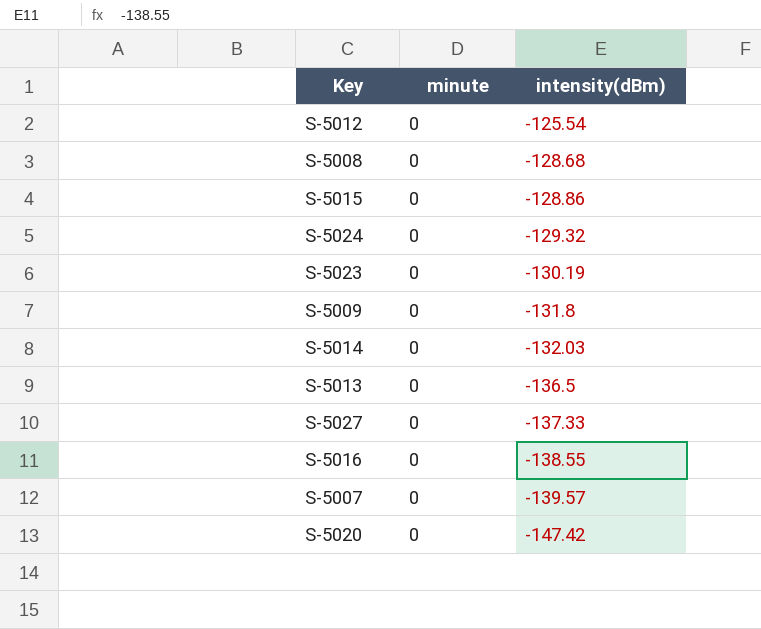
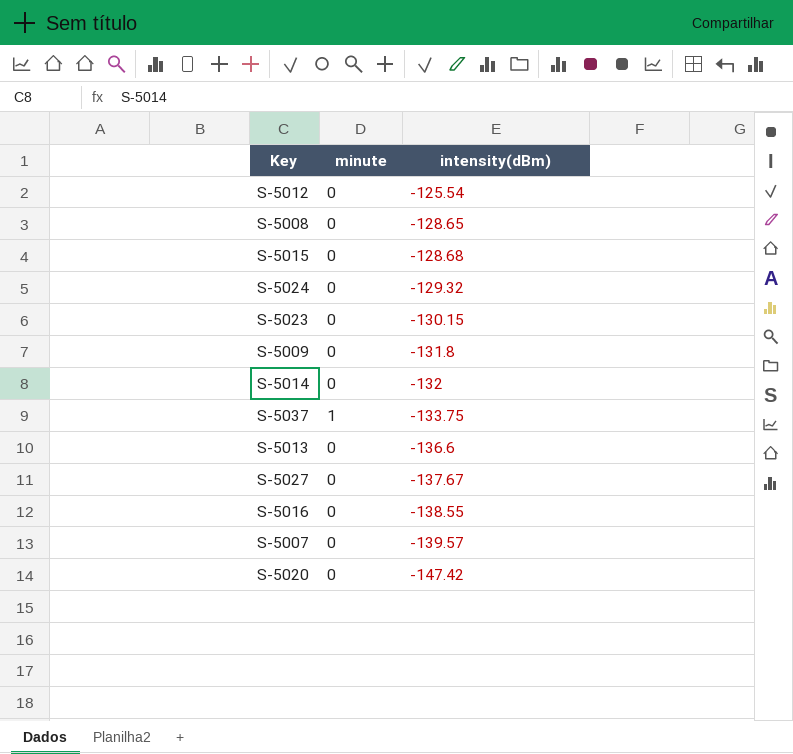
S-5008 | intensity(dBm): -128.68 -> -128.65
S-5015 | intensity(dBm): -128.86 -> -128.68
S-5023 | intensity(dBm): -130.19 -> -130.15
S-5014 | intensity(dBm): -132.03 -> -132
row S-5037: none -> 1 | -133.75
S-5013 | intensity(dBm): -136.5 -> -136.6
S-5027 | intensity(dBm): -137.33 -> -137.67

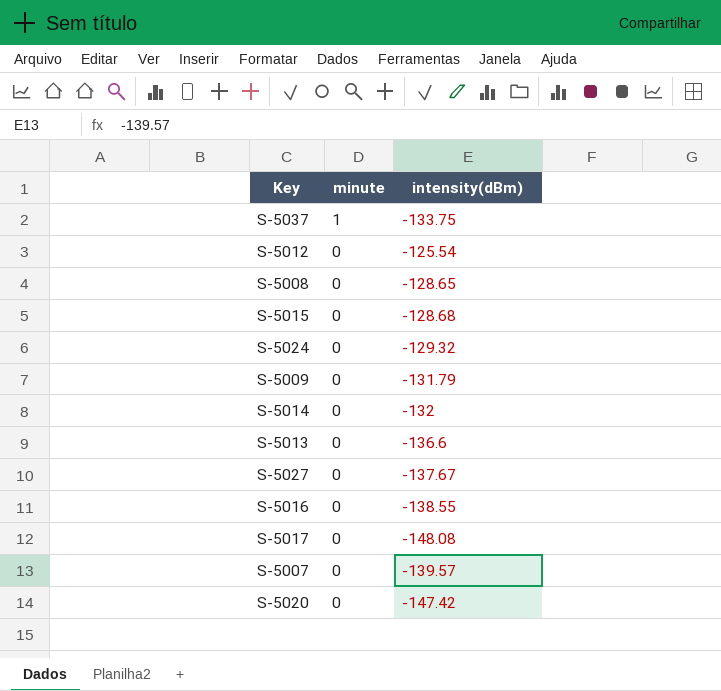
row order: intensity(dBm) descending -> minute descending
row S-5023: 0 | -130.15 -> none
S-5009 | intensity(dBm): -131.8 -> -131.79
row S-5017: none -> 0 | -148.08

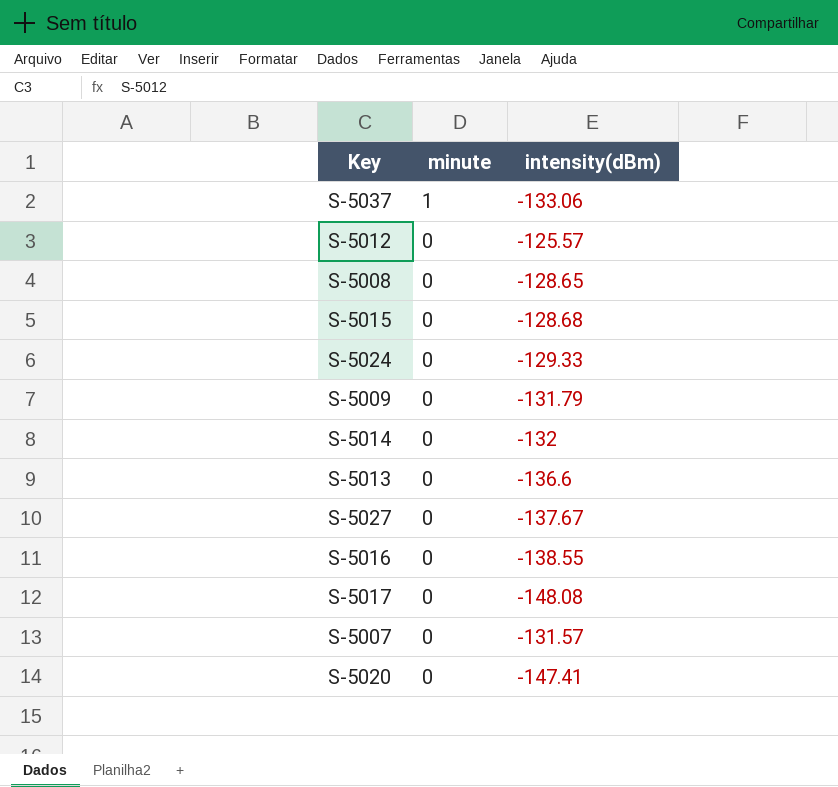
S-5037 | intensity(dBm): -133.75 -> -133.06
S-5012 | intensity(dBm): -125.54 -> -125.57
S-5024 | intensity(dBm): -129.32 -> -129.33
S-5007 | intensity(dBm): -139.57 -> -131.57
S-5020 | intensity(dBm): -147.42 -> -147.41

